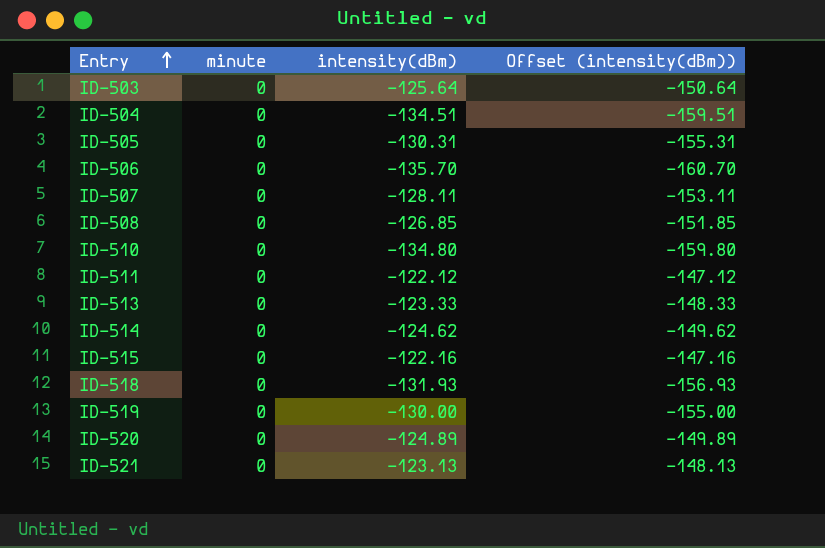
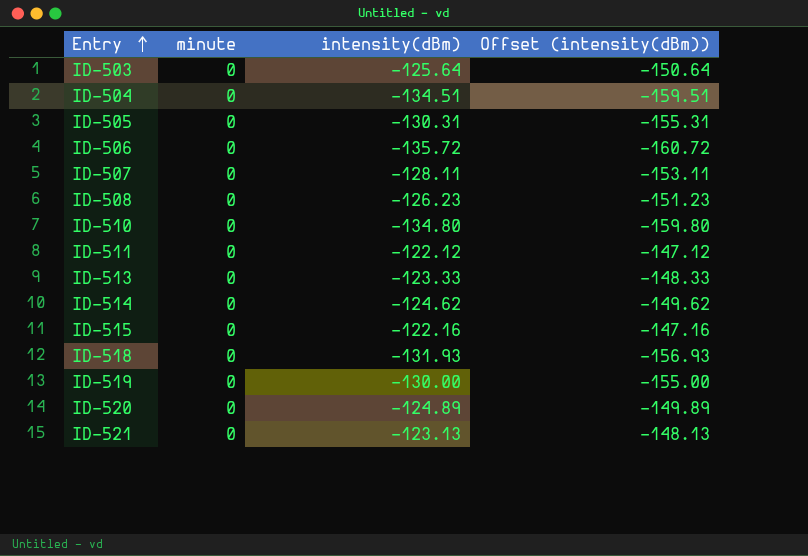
ID-506 | intensity(dBm): -135.70 -> -135.72
ID-506 | Offset (intensity(dBm)): -160.70 -> -160.72
ID-508 | intensity(dBm): -126.85 -> -126.23
ID-508 | Offset (intensity(dBm)): -151.85 -> -151.23

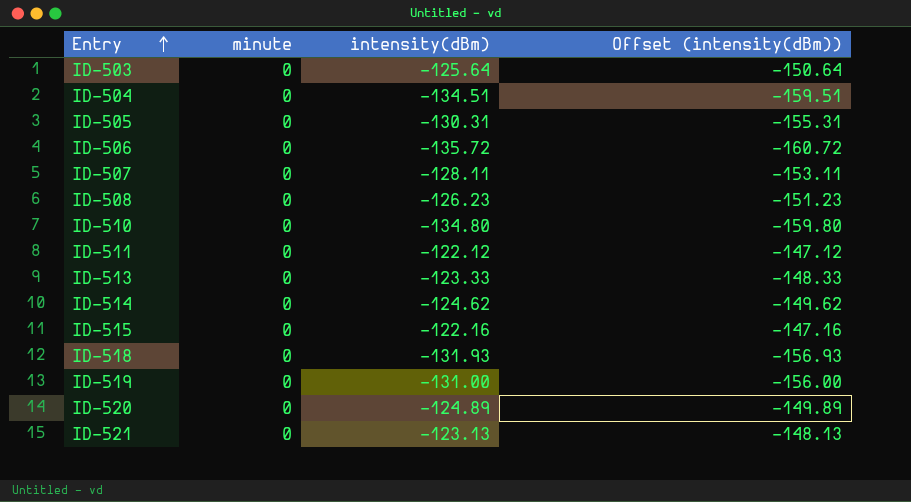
ID-519 | intensity(dBm): -130.00 -> -131.00
ID-519 | Offset (intensity(dBm)): -155.00 -> -156.00

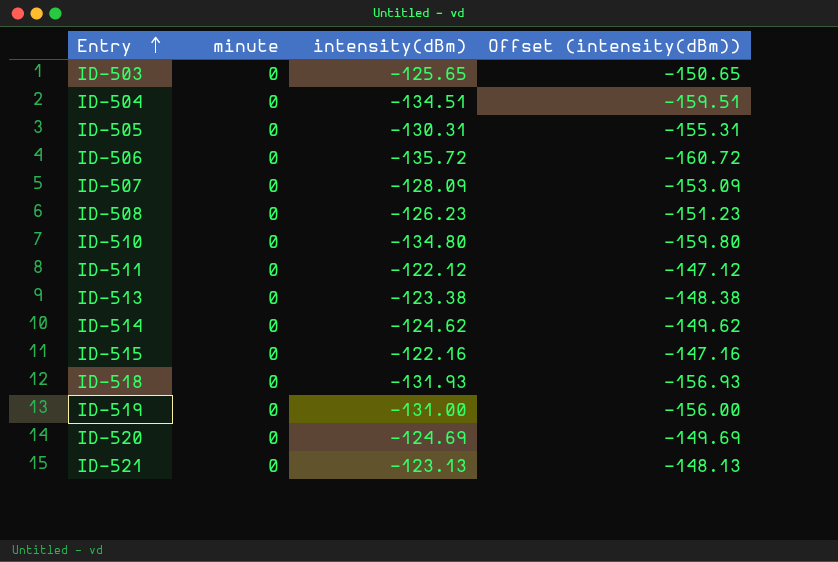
ID-503 | intensity(dBm): -125.64 -> -125.65
ID-503 | Offset (intensity(dBm)): -150.64 -> -150.65
ID-507 | intensity(dBm): -128.11 -> -128.09
ID-507 | Offset (intensity(dBm)): -153.11 -> -153.09
ID-513 | intensity(dBm): -123.33 -> -123.38
ID-513 | Offset (intensity(dBm)): -148.33 -> -148.38
ID-520 | intensity(dBm): -124.89 -> -124.69
ID-520 | Offset (intensity(dBm)): -149.89 -> -149.69

